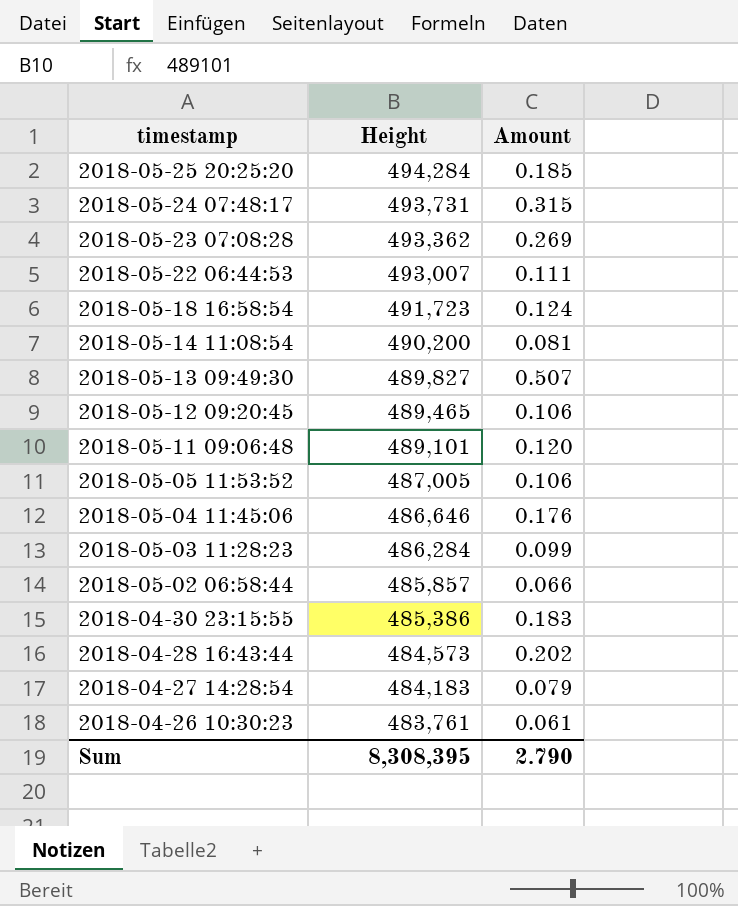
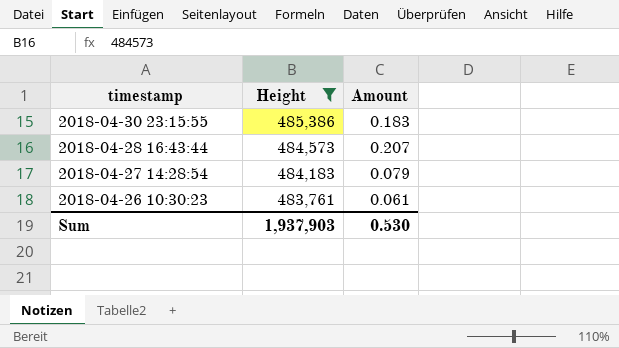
filter: none -> Height <= 485,386
2018-04-28 16:43:44 | Amount: 0.202 -> 0.207
Sum | Height: 8,308,395 -> 1,937,903
Sum | Amount: 2.790 -> 0.530

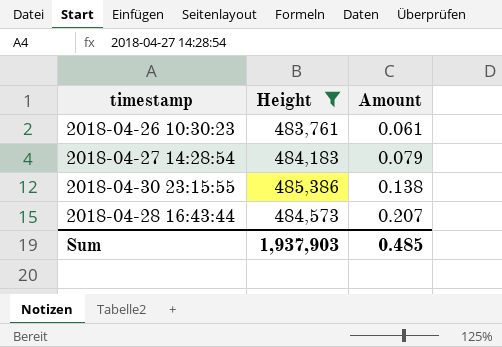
row order: timestamp descending -> Amount ascending
2018-04-30 23:15:55 | Amount: 0.183 -> 0.138
Sum | Amount: 0.530 -> 0.485

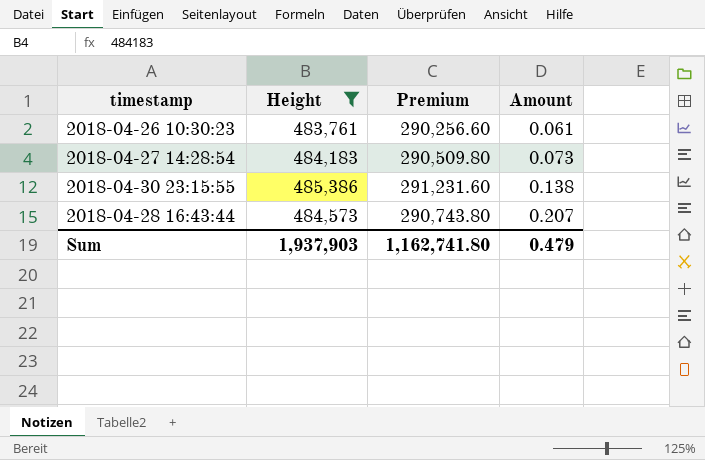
column Premium | formula: none -> [Height] * 0.6
2018-04-27 14:28:54 | Amount: 0.079 -> 0.073
Sum | Amount: 0.485 -> 0.479

